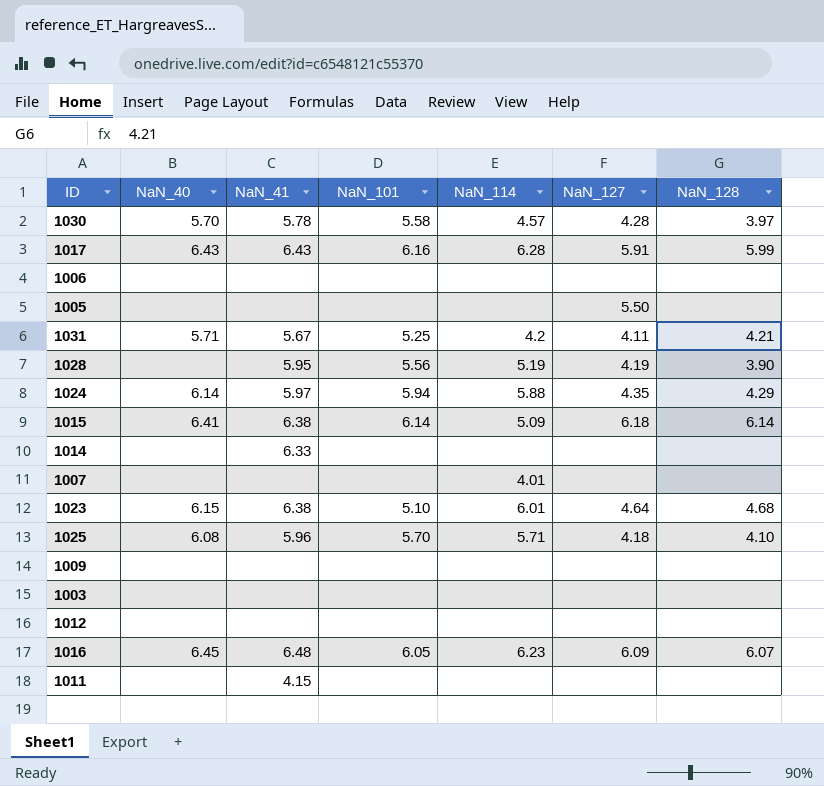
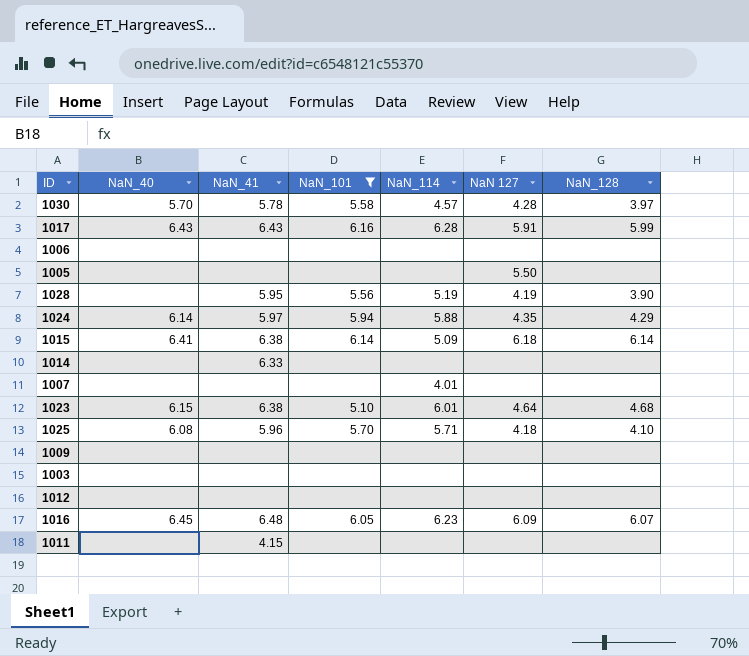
filter: none -> NaN_101 != 5.25
column name: NaN_127 -> NaN 127

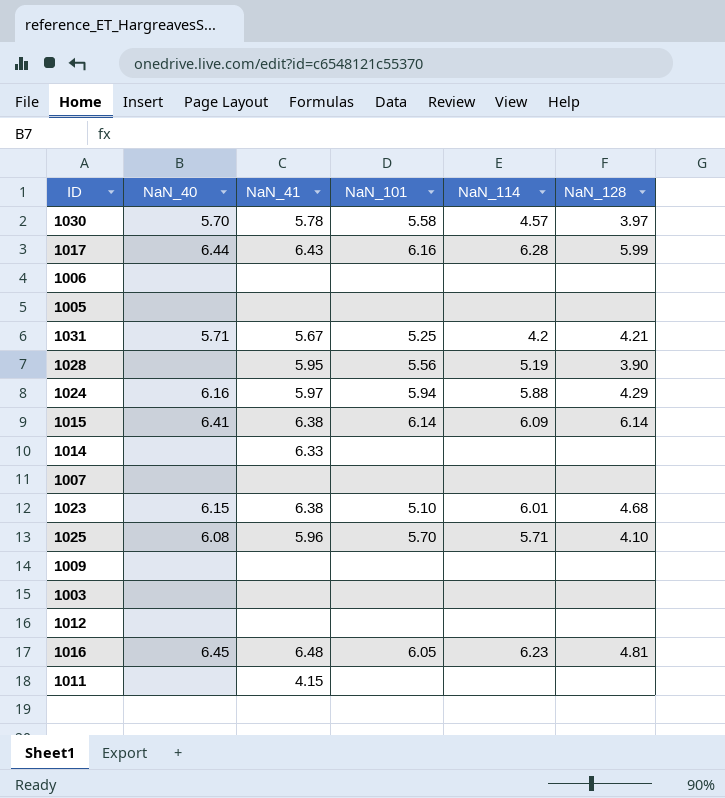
filter: NaN_101 != 5.25 -> none
column NaN 127 | position: 6 -> none
1017 | NaN_40: 6.43 -> 6.44
1024 | NaN_40: 6.14 -> 6.16
1015 | NaN_114: 5.09 -> 6.09
1007 | NaN_114: 4.01 -> none
1016 | NaN_128: 6.07 -> 4.81

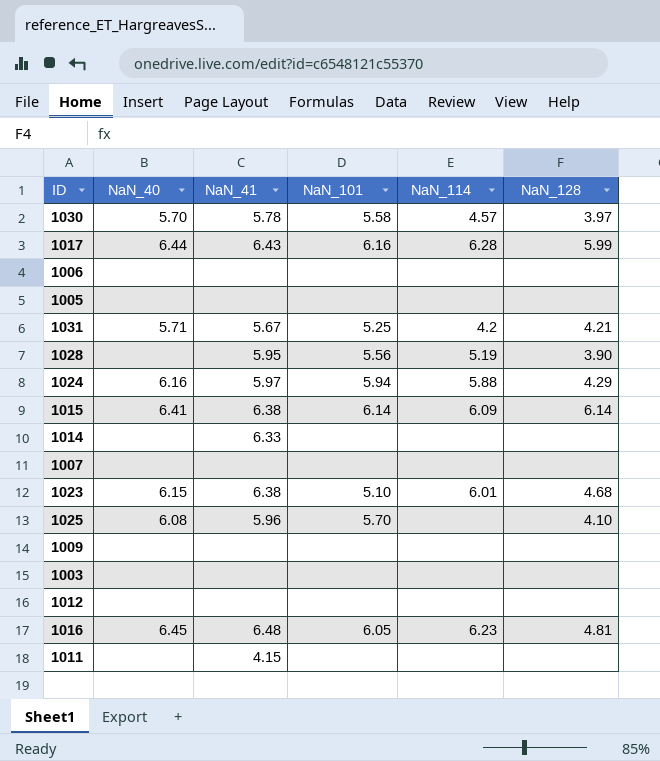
1025 | NaN_114: 5.71 -> none

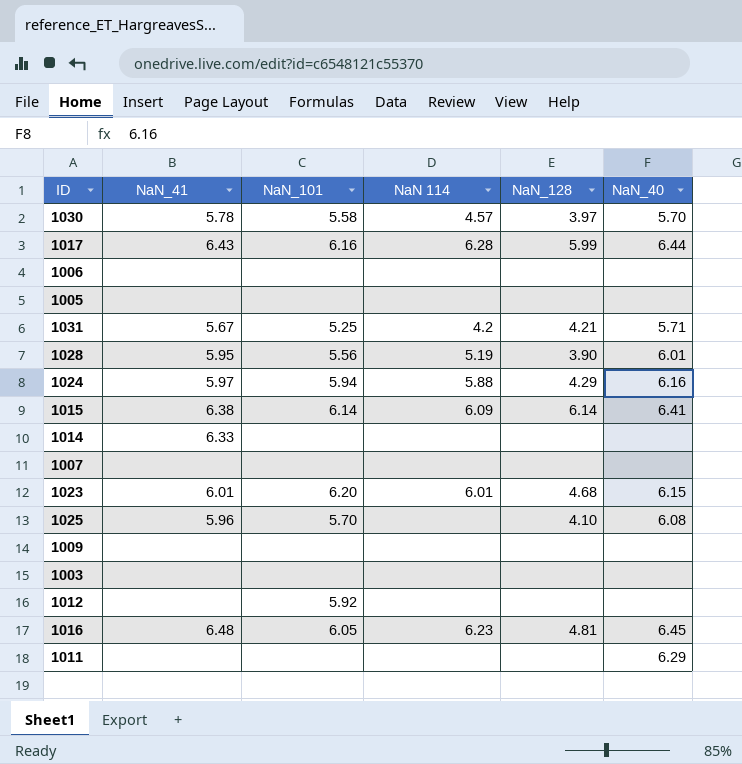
column name: NaN_114 -> NaN 114
column NaN_40 | position: 2 -> 6
1028 | NaN_40: none -> 6.01
1023 | NaN_41: 6.38 -> 6.01
1023 | NaN_101: 5.10 -> 6.20
1012 | NaN_101: none -> 5.92
1011 | NaN_41: 4.15 -> none
1011 | NaN_40: none -> 6.29

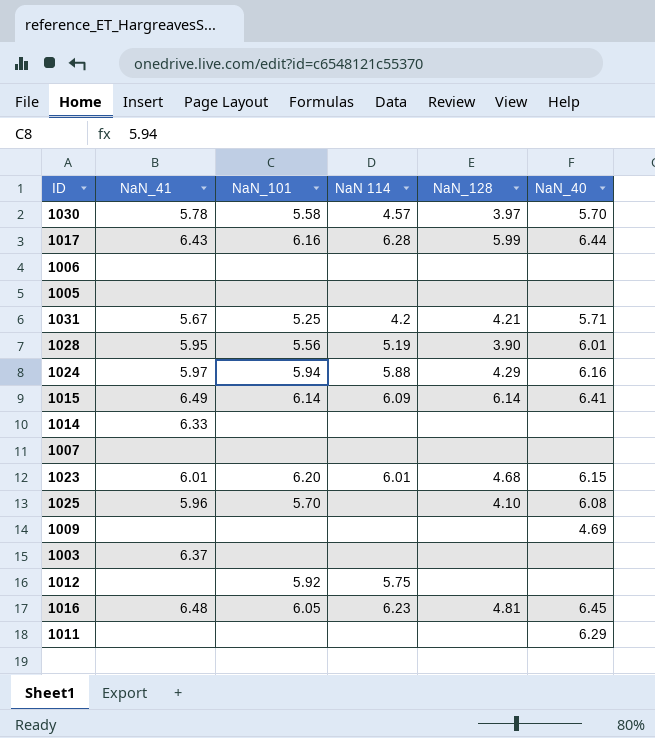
1015 | NaN_41: 6.38 -> 6.49
1009 | NaN_40: none -> 4.69
1003 | NaN_41: none -> 6.37
1012 | NaN 114: none -> 5.75

